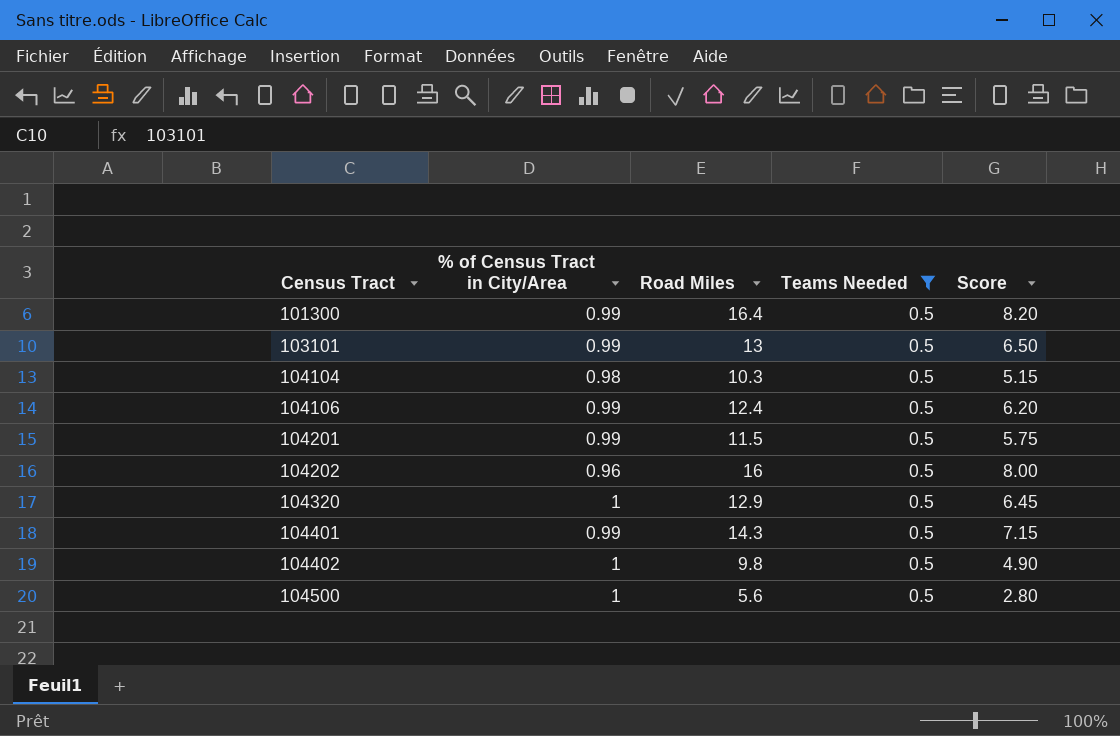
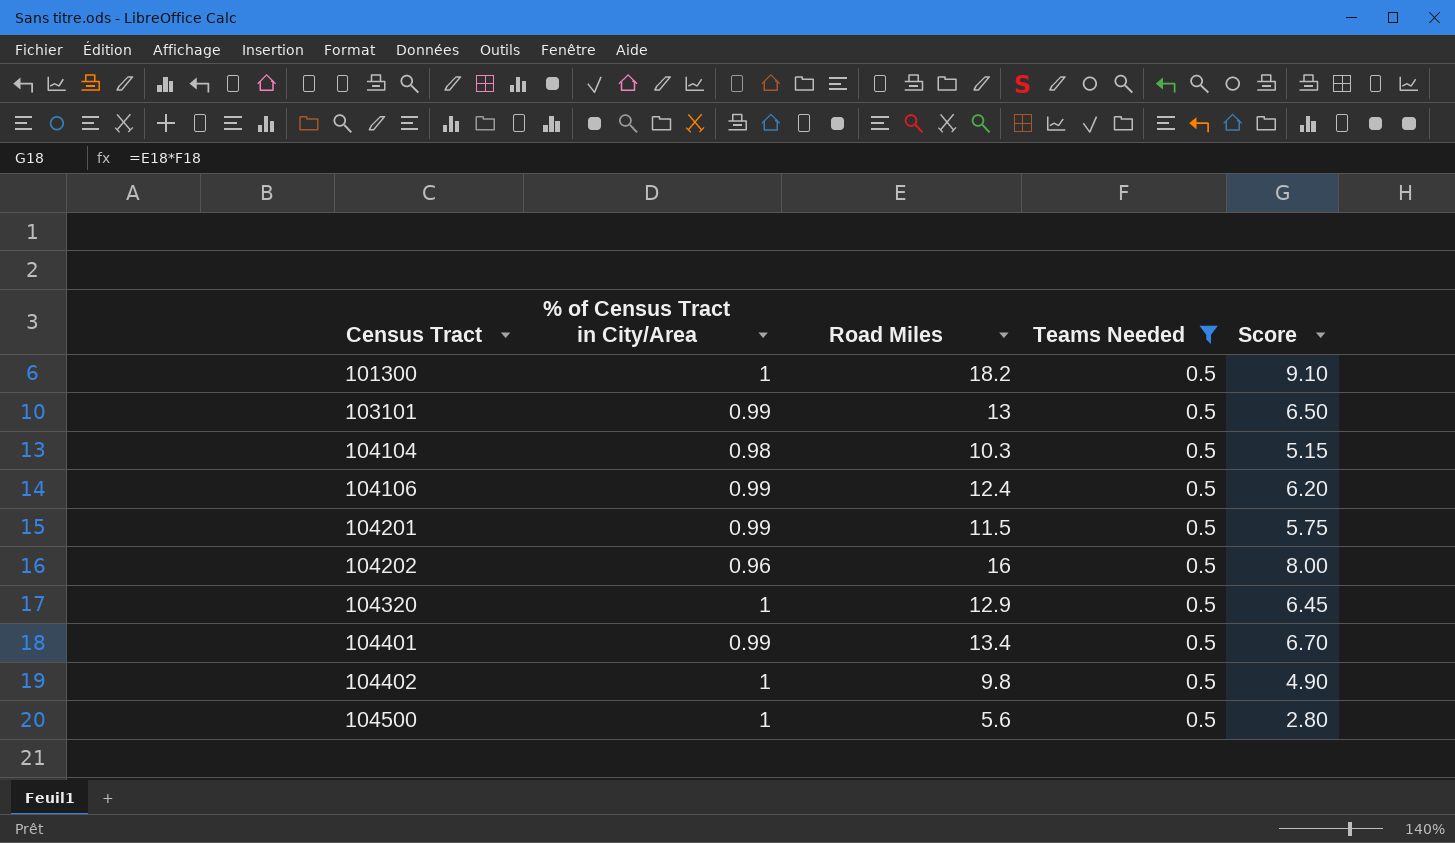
101300 | % of Census Tract in City/Area: 0.99 -> 1
101300 | Road Miles: 16.4 -> 18.2
101300 | Score: 8.20 -> 9.10
104401 | Road Miles: 14.3 -> 13.4
104401 | Score: 7.15 -> 6.70

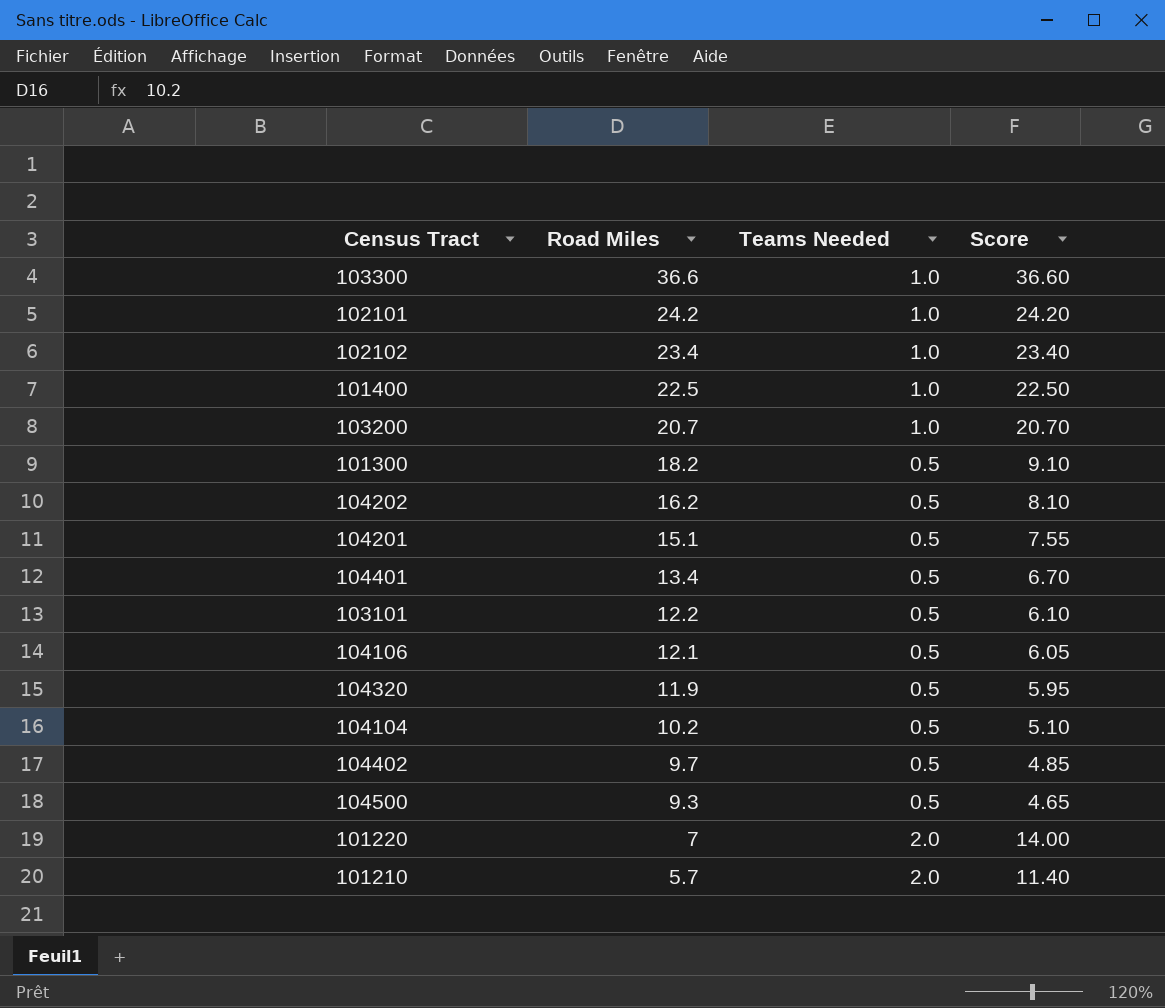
filter: Teams Needed = 0.5 -> none
row order: Census Tract ascending -> Road Miles descending
column % of Census Tract in City/Area | position: 2 -> none
104202 | Road Miles: 16 -> 16.2
104202 | Score: 8.00 -> 8.10
104201 | Road Miles: 11.5 -> 15.1
104201 | Score: 5.75 -> 7.55
103101 | Road Miles: 13 -> 12.2
103101 | Score: 6.50 -> 6.10
104106 | Road Miles: 12.4 -> 12.1
104106 | Score: 6.20 -> 6.05
104320 | Road Miles: 12.9 -> 11.9
104320 | Score: 6.45 -> 5.95
104104 | Road Miles: 10.3 -> 10.2
104104 | Score: 5.15 -> 5.10
104402 | Road Miles: 9.8 -> 9.7
104402 | Score: 4.90 -> 4.85
104500 | Road Miles: 5.6 -> 9.3
104500 | Score: 2.80 -> 4.65

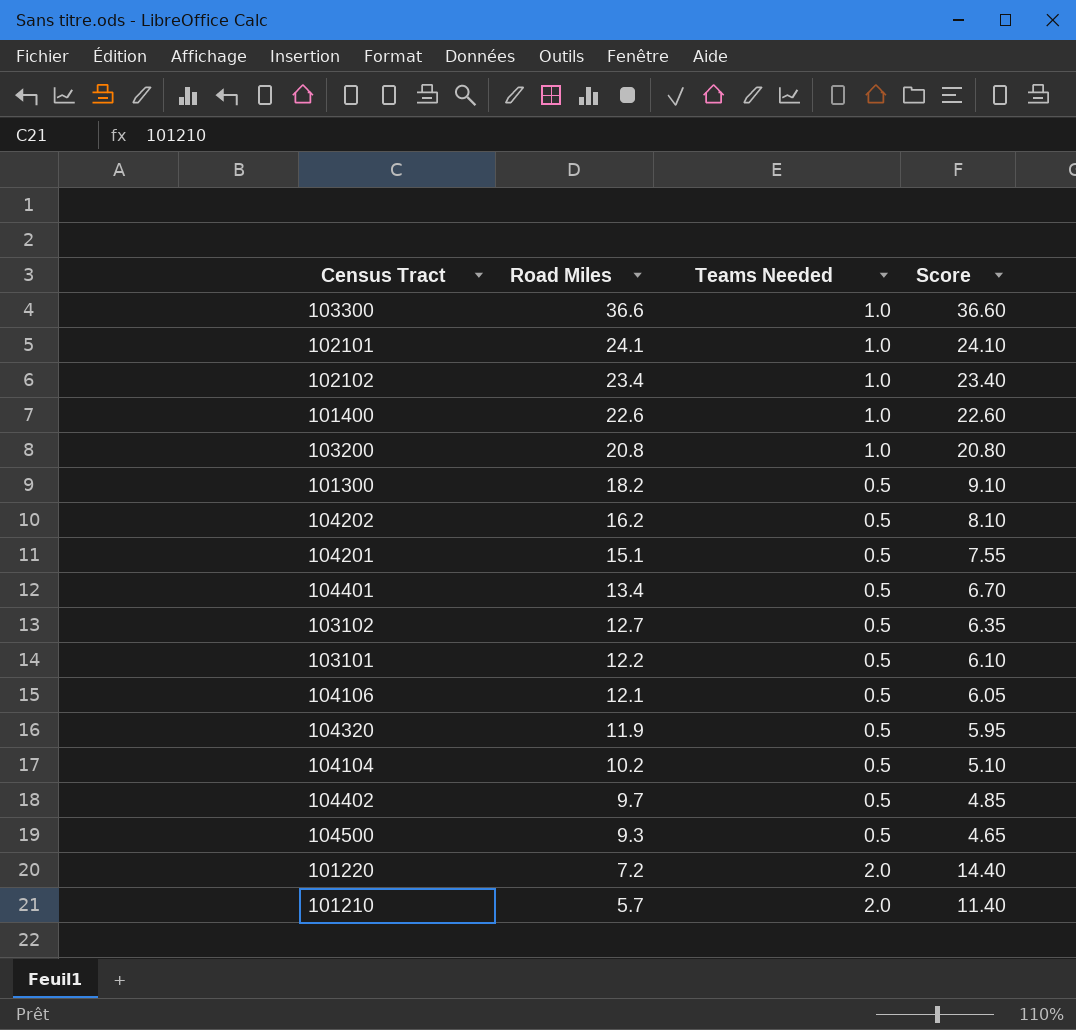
102101 | Road Miles: 24.2 -> 24.1
102101 | Score: 24.20 -> 24.10
101400 | Road Miles: 22.5 -> 22.6
101400 | Score: 22.50 -> 22.60
103200 | Road Miles: 20.7 -> 20.8
103200 | Score: 20.70 -> 20.80
row 103102: none -> 12.7 | 0.5 | 6.35
101220 | Road Miles: 7 -> 7.2
101220 | Score: 14.00 -> 14.40

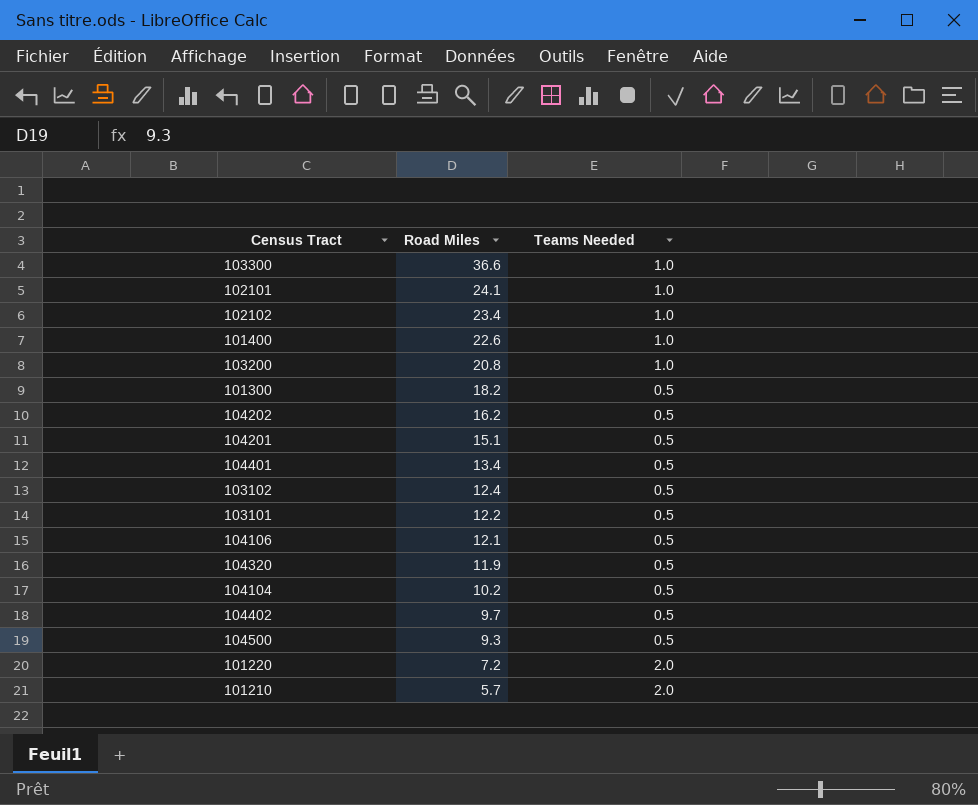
column Score | formula: [Road Miles] * [Teams Needed] -> none
103102 | Road Miles: 12.7 -> 12.4

